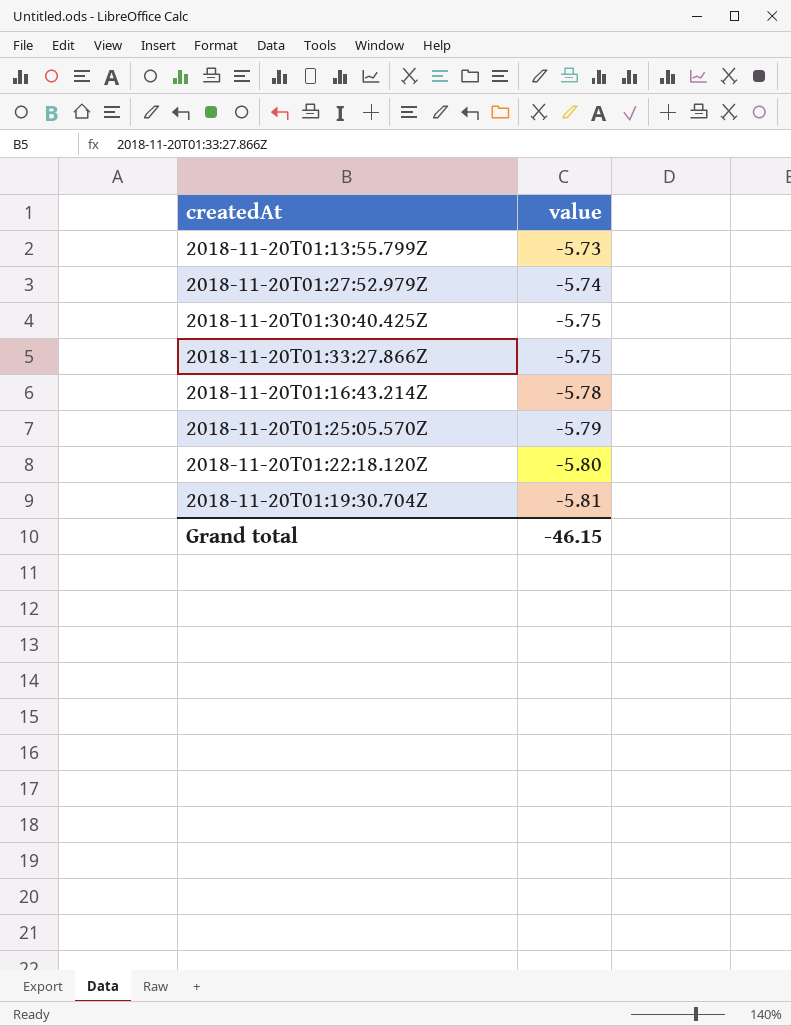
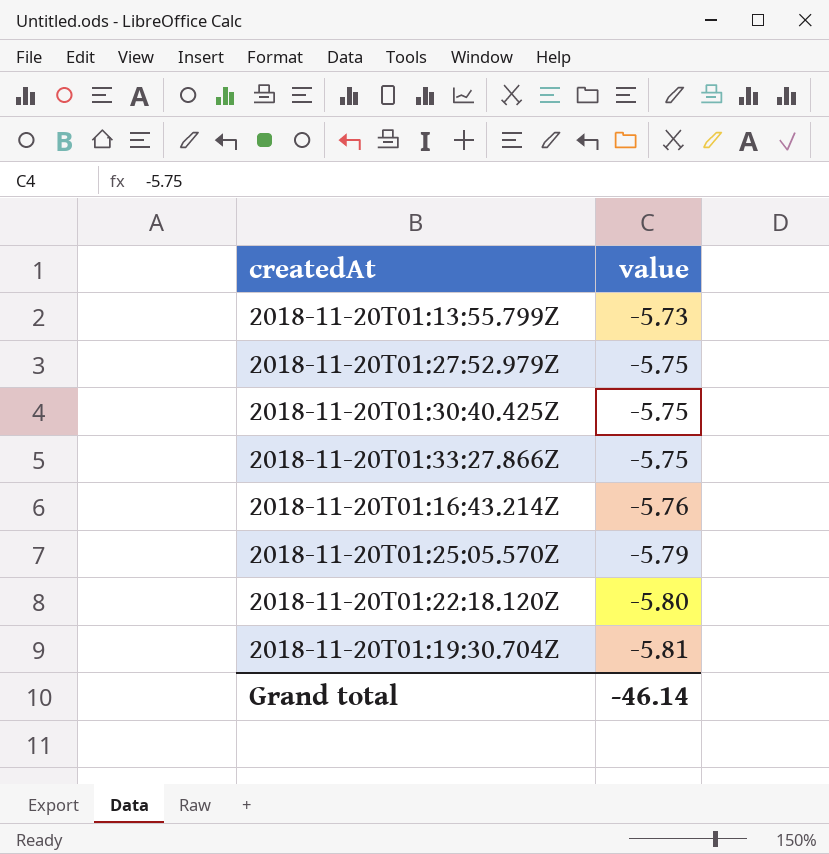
2018-11-20T01:27:52.979Z | value: -5.74 -> -5.75
2018-11-20T01:16:43.214Z | value: -5.78 -> -5.76
Grand total | value: -46.15 -> -46.14

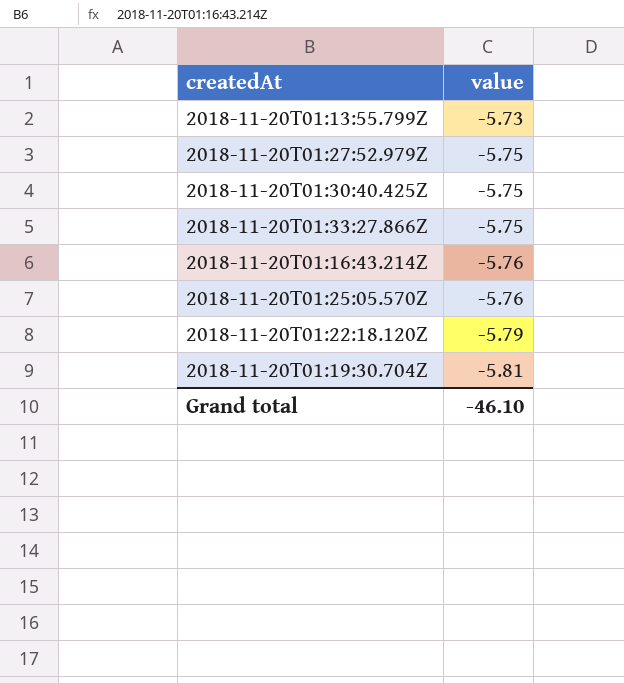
2018-11-20T01:25:05.570Z | value: -5.79 -> -5.76
2018-11-20T01:22:18.120Z | value: -5.80 -> -5.79
Grand total | value: -46.14 -> -46.10

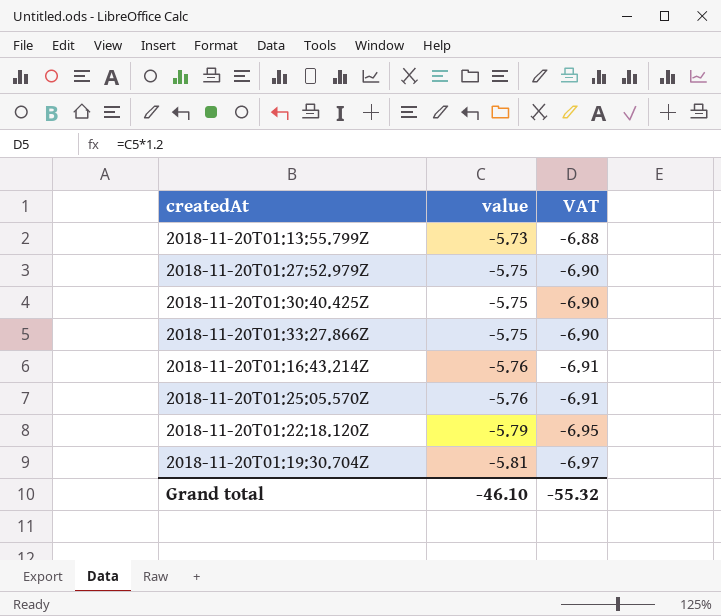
column VAT | formula: none -> [value] * 1.2

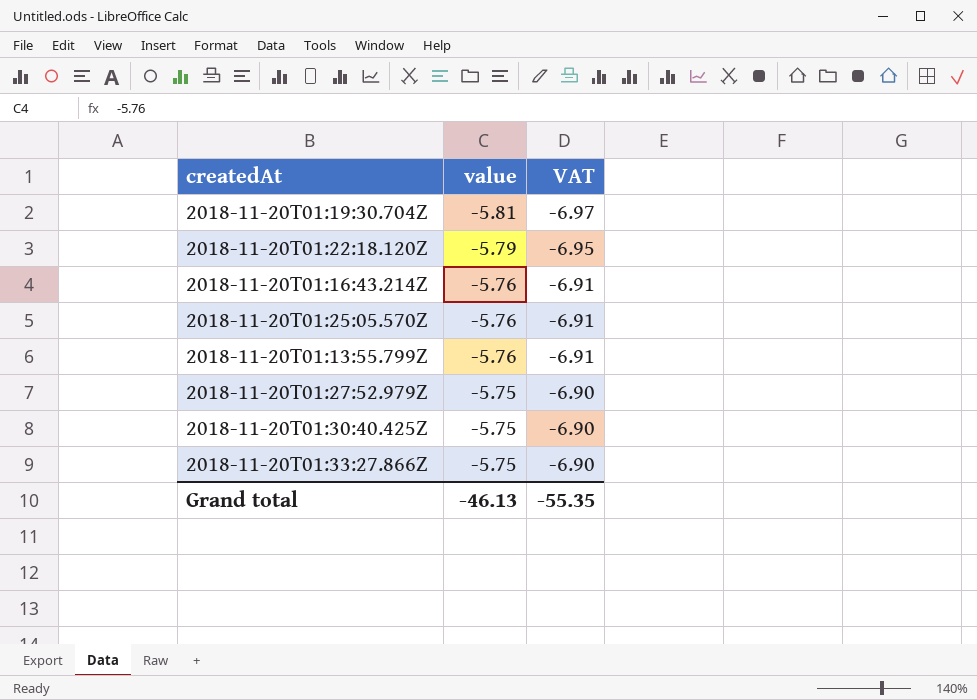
row order: value descending -> value ascending
2018-11-20T01:13:55.799Z | value: -5.73 -> -5.76
2018-11-20T01:13:55.799Z | VAT: -6.88 -> -6.91
Grand total | value: -46.10 -> -46.13
Grand total | VAT: -55.32 -> -55.35

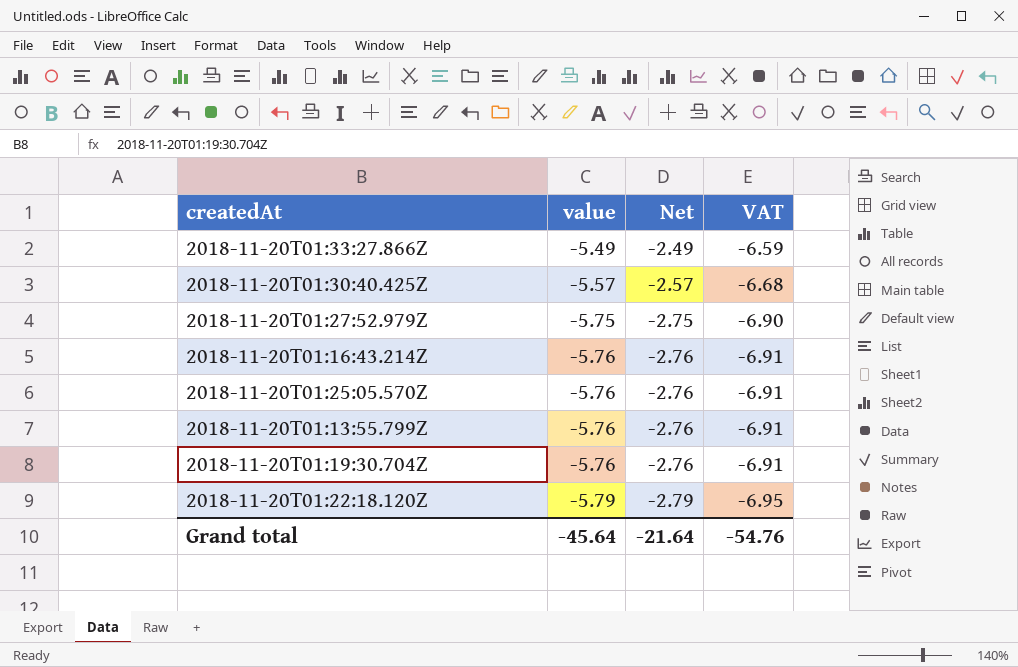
row order: value ascending -> value descending
column Net | formula: none -> [value] + 3
2018-11-20T01:33:27.866Z | value: -5.75 -> -5.49
2018-11-20T01:33:27.866Z | VAT: -6.90 -> -6.59
2018-11-20T01:30:40.425Z | value: -5.75 -> -5.57
2018-11-20T01:30:40.425Z | VAT: -6.90 -> -6.68
2018-11-20T01:19:30.704Z | value: -5.81 -> -5.76
2018-11-20T01:19:30.704Z | VAT: -6.97 -> -6.91
Grand total | value: -46.13 -> -45.64
Grand total | VAT: -55.35 -> -54.76

